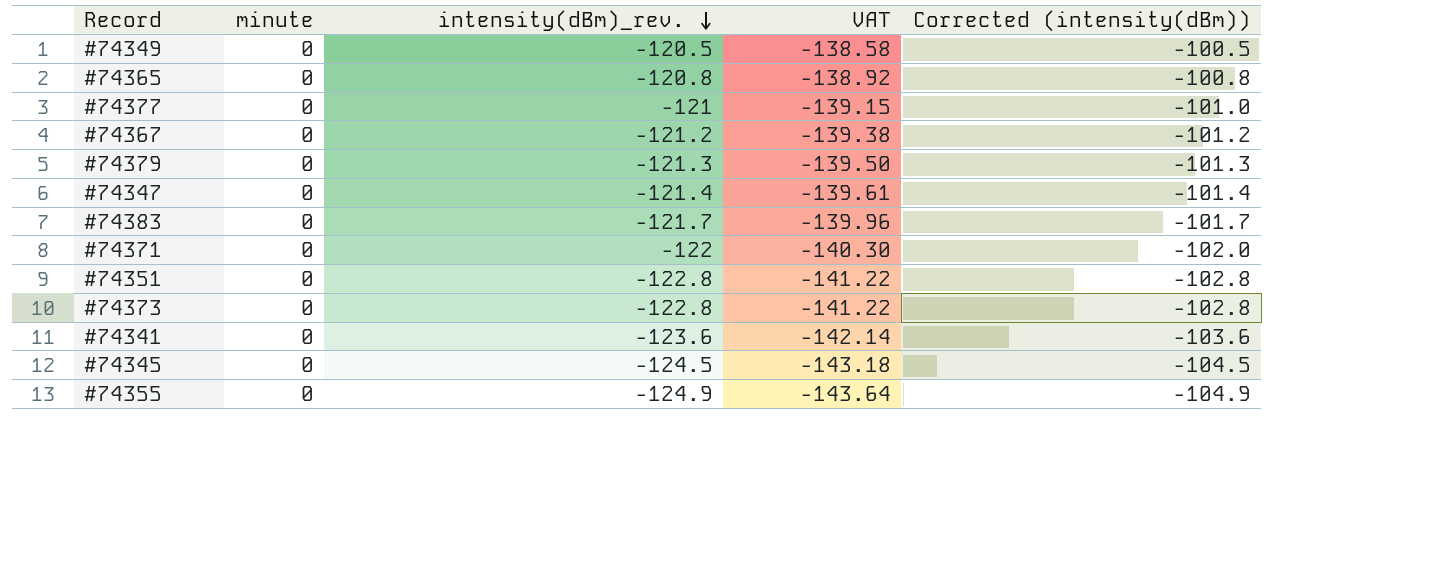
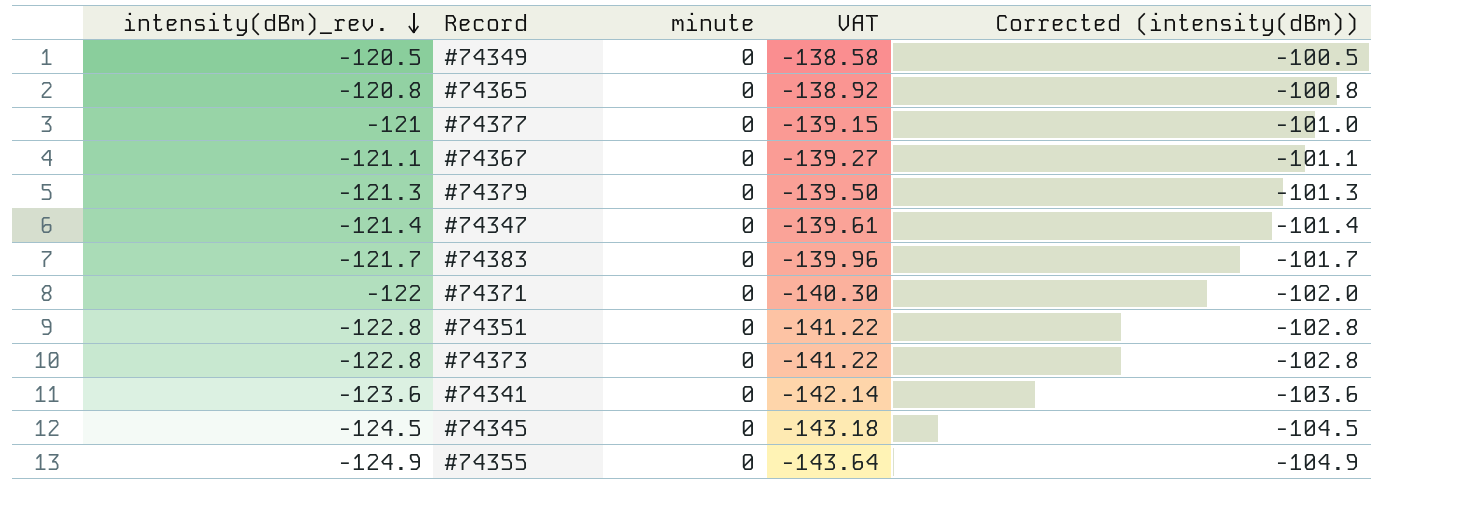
column intensity(dBm)_rev. | position: 3 -> 1
#74367 | intensity(dBm)_rev.: -121.2 -> -121.1
#74367 | VAT: -139.38 -> -139.27
#74367 | Corrected (intensity(dBm)): -101.2 -> -101.1

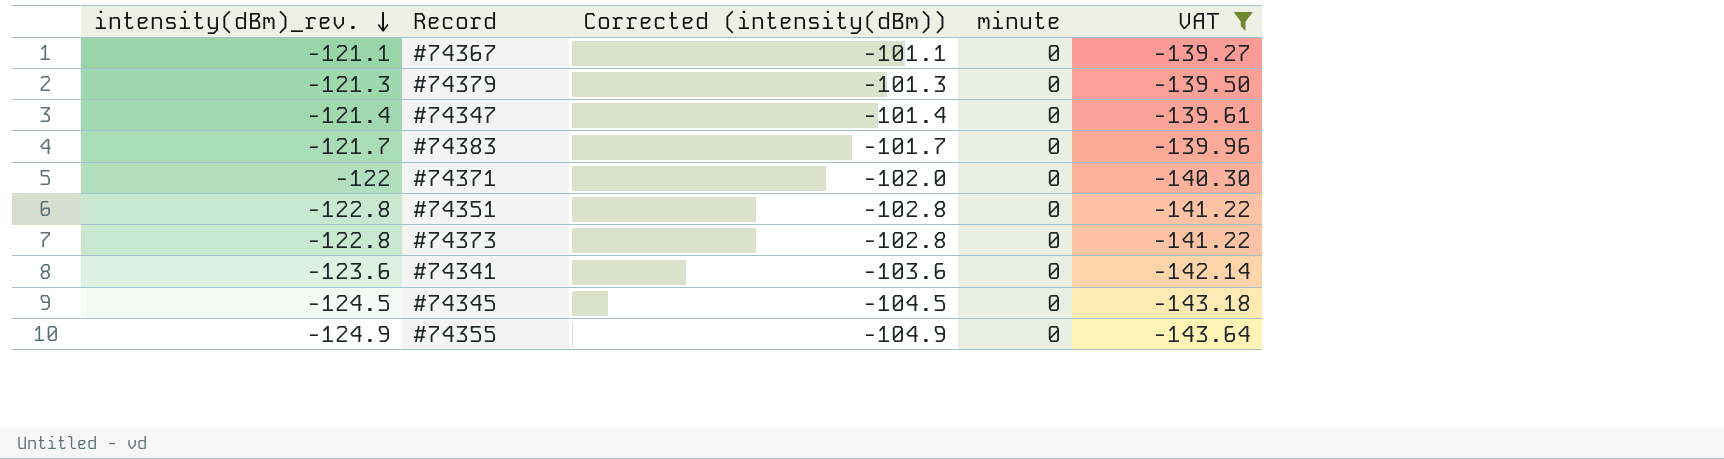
filter: none -> VAT <= -139.27
column Corrected (intensity(dBm)) | position: 5 -> 3

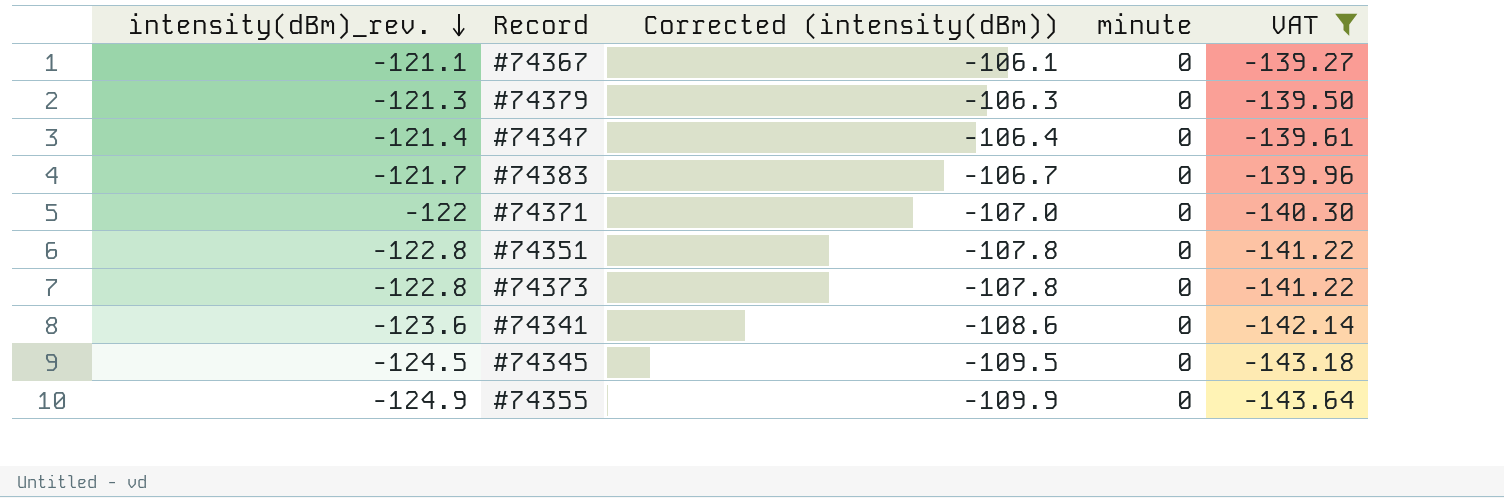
column Corrected (intensity(dBm)) | formula: [intensity(dBm)_rev.] + 20 -> [intensity(dBm)_rev.] + 15

